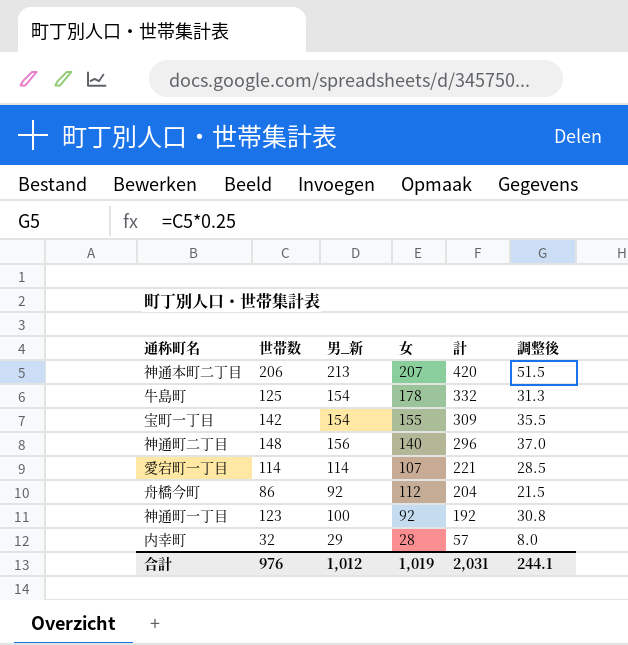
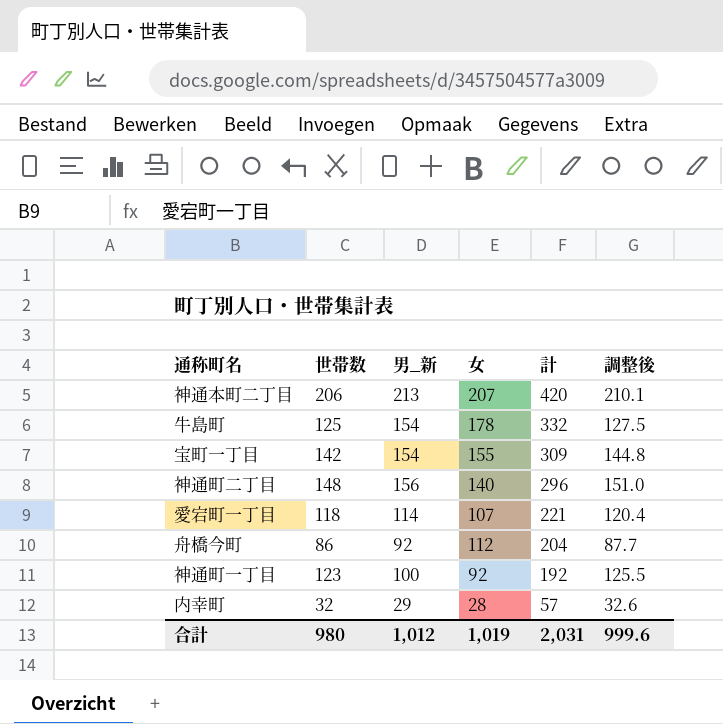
column 調整後 | formula: [世帯数] * 0.25 -> [世帯数] * 1.02
愛宕町一丁目 | 世帯数: 114 -> 118
合計 | 世帯数: 976 -> 980
合計 | 調整後: 244.1 -> 999.6

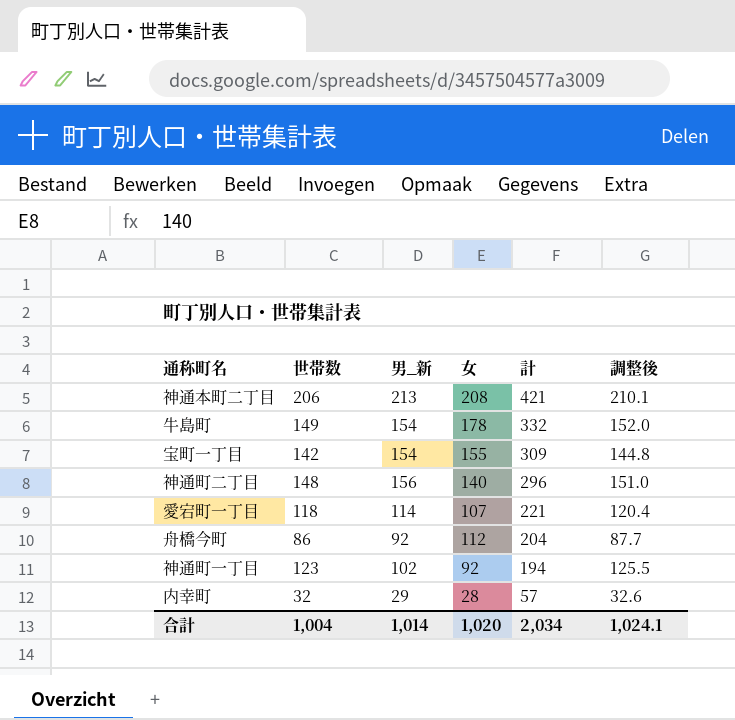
神通本町二丁目 | 女: 207 -> 208
神通本町二丁目 | 計: 420 -> 421
牛島町 | 世帯数: 125 -> 149
牛島町 | 調整後: 127.5 -> 152.0
神通町一丁目 | 男_新: 100 -> 102
神通町一丁目 | 計: 192 -> 194
合計 | 世帯数: 980 -> 1,004
合計 | 男_新: 1,012 -> 1,014
合計 | 女: 1,019 -> 1,020
合計 | 計: 2,031 -> 2,034
合計 | 調整後: 999.6 -> 1,024.1

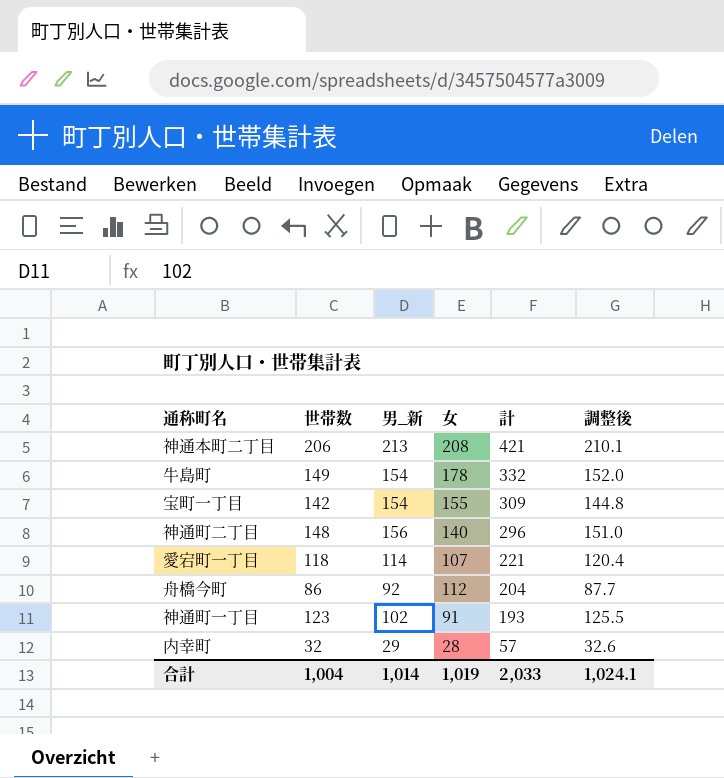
神通町一丁目 | 女: 92 -> 91
神通町一丁目 | 計: 194 -> 193
合計 | 女: 1,020 -> 1,019
合計 | 計: 2,034 -> 2,033

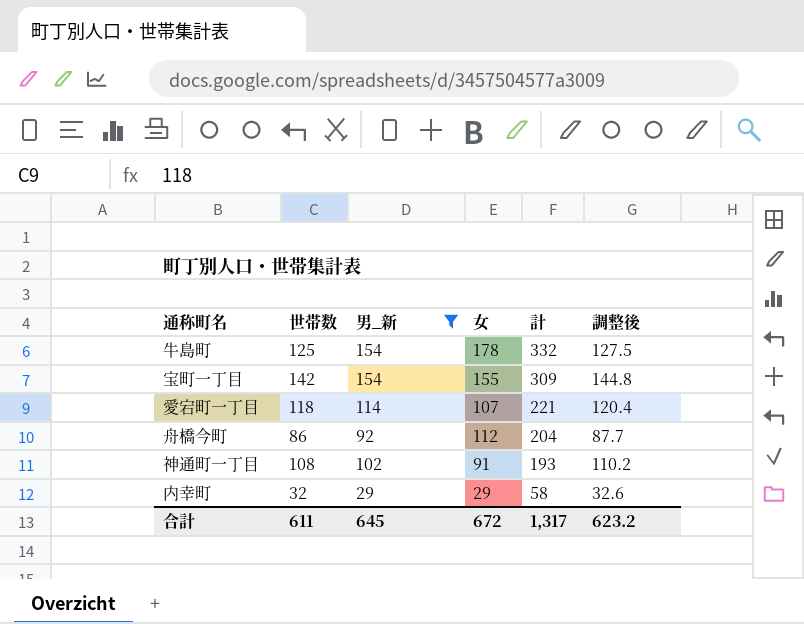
filter: none -> 男_新 <= 154
牛島町 | 世帯数: 149 -> 125
牛島町 | 調整後: 152.0 -> 127.5
神通町一丁目 | 世帯数: 123 -> 108
神通町一丁目 | 調整後: 125.5 -> 110.2
内幸町 | 女: 28 -> 29
内幸町 | 計: 57 -> 58
合計 | 世帯数: 1,004 -> 611
合計 | 男_新: 1,014 -> 645
合計 | 女: 1,019 -> 672
合計 | 計: 2,033 -> 1,317
合計 | 調整後: 1,024.1 -> 623.2

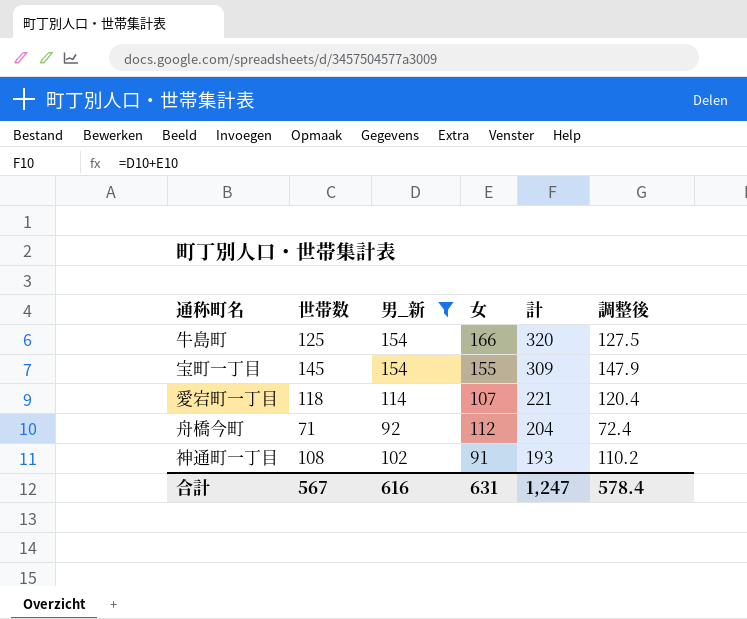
row 内幸町: 32 | 29 | 29 | 58 | 32.6 -> none
牛島町 | 女: 178 -> 166
牛島町 | 計: 332 -> 320
宝町一丁目 | 世帯数: 142 -> 145
宝町一丁目 | 調整後: 144.8 -> 147.9
舟橋今町 | 世帯数: 86 -> 71
舟橋今町 | 調整後: 87.7 -> 72.4
合計 | 世帯数: 611 -> 567
合計 | 男_新: 645 -> 616
合計 | 女: 672 -> 631
合計 | 計: 1,317 -> 1,247
合計 | 調整後: 623.2 -> 578.4

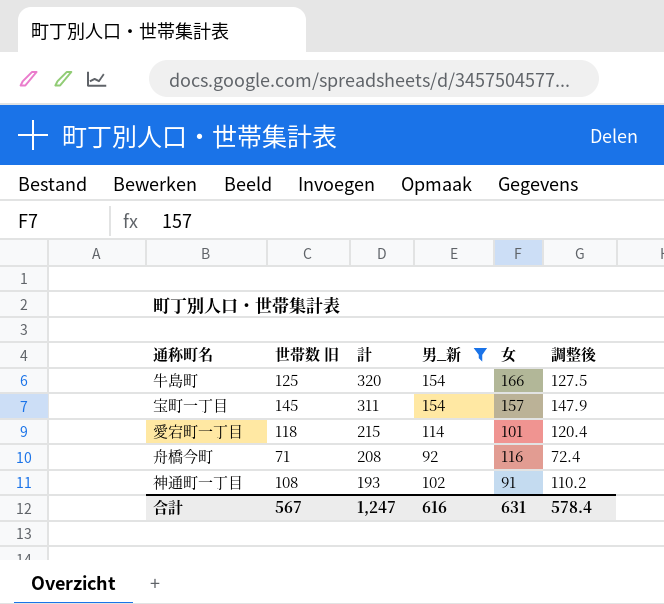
column name: 世帯数 -> 世帯数 旧
column 計 | position: 5 -> 3
宝町一丁目 | 計: 309 -> 311
宝町一丁目 | 女: 155 -> 157
愛宕町一丁目 | 計: 221 -> 215
愛宕町一丁目 | 女: 107 -> 101
舟橋今町 | 計: 204 -> 208
舟橋今町 | 女: 112 -> 116

